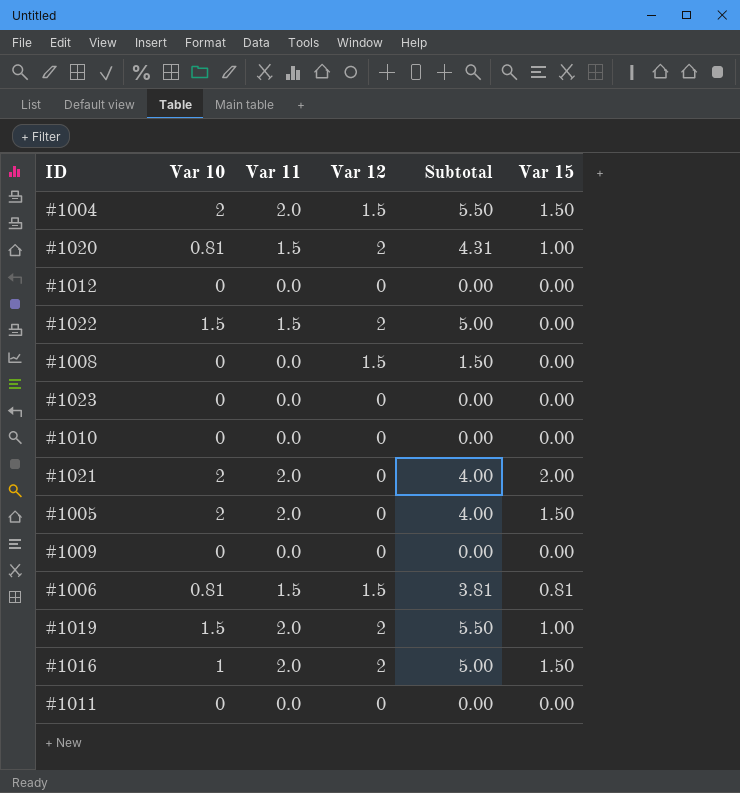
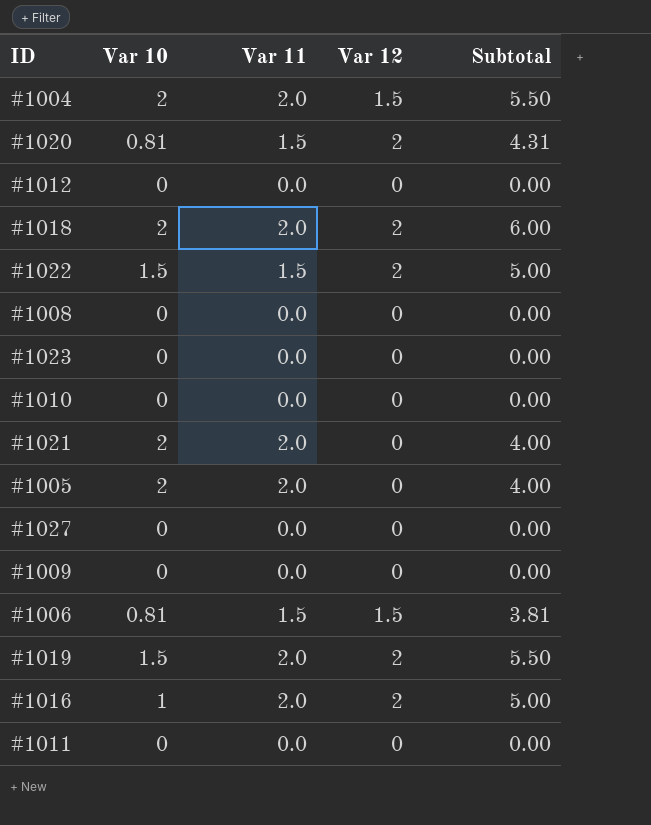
column Var 15 | position: 6 -> none
row #1018: none -> 2 | 2.0 | 2 | 6.00
#1008 | Var 12: 1.5 -> 0
#1008 | Subtotal: 1.50 -> 0.00
row #1027: none -> 0 | 0.0 | 0 | 0.00

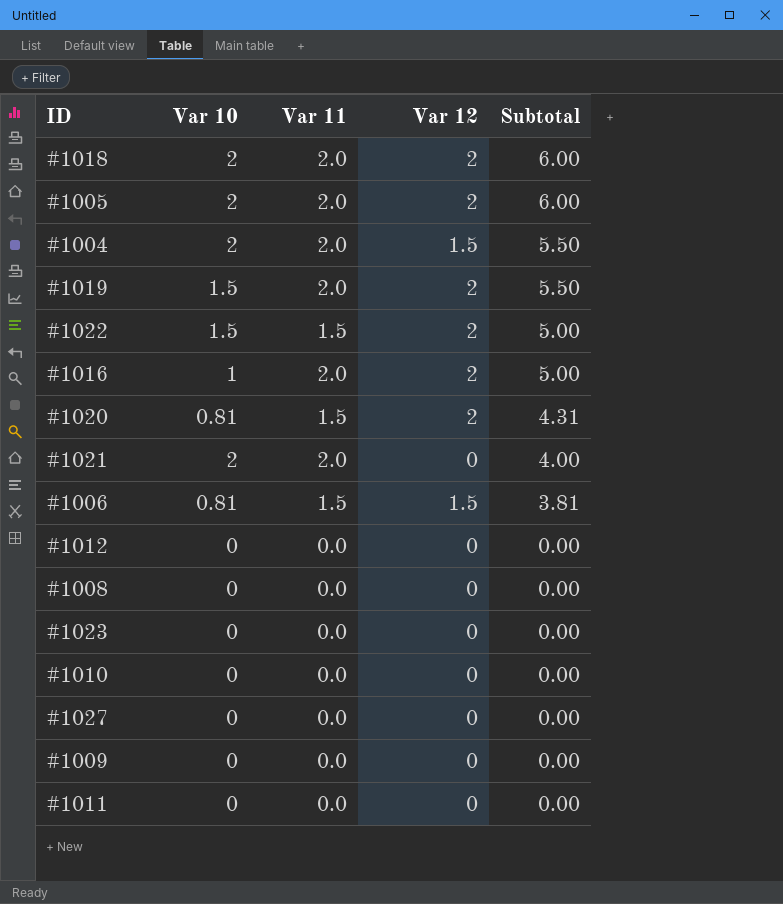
row order: none -> Subtotal descending
#1005 | Var 12: 0 -> 2
#1005 | Subtotal: 4.00 -> 6.00

